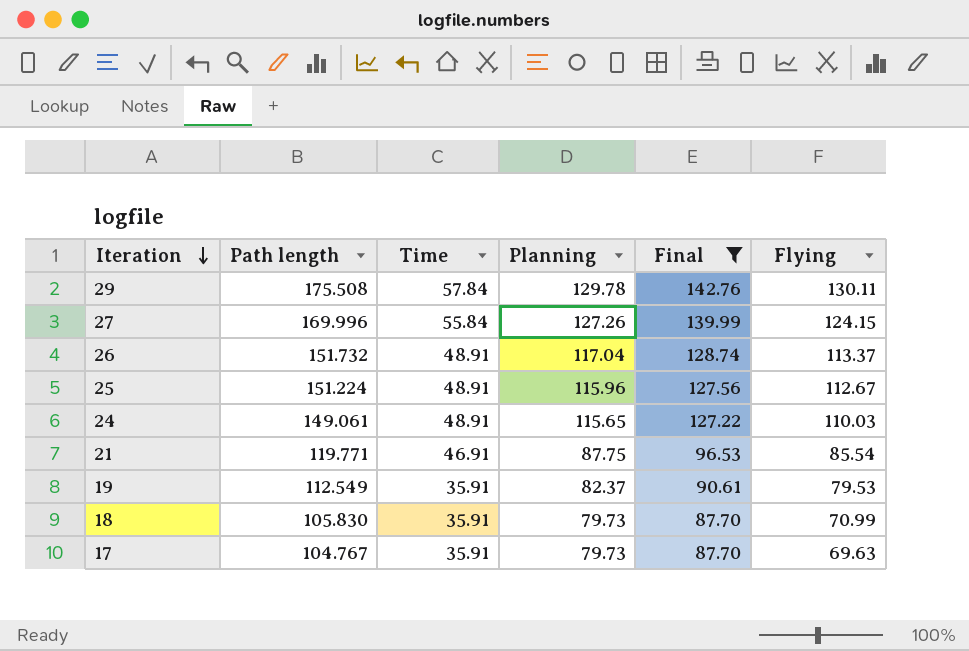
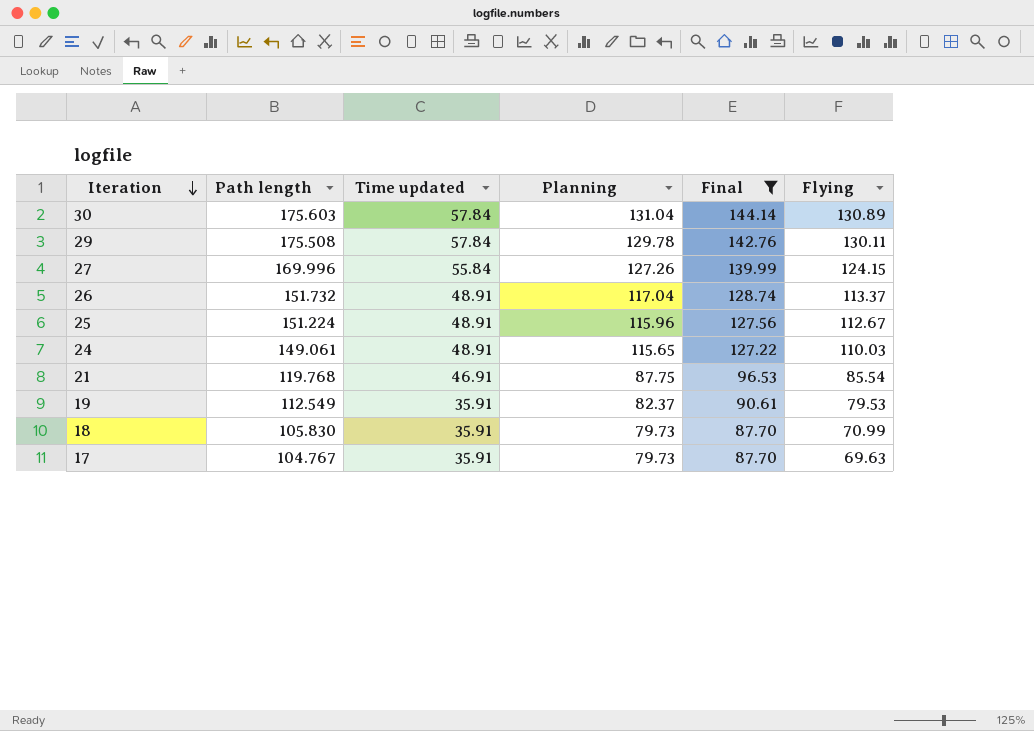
column name: Time -> Time updated
row 30: none -> 175.603 | 57.84 | 131.04 | 144.14 | 130.89
21 | Path length: 119.771 -> 119.768

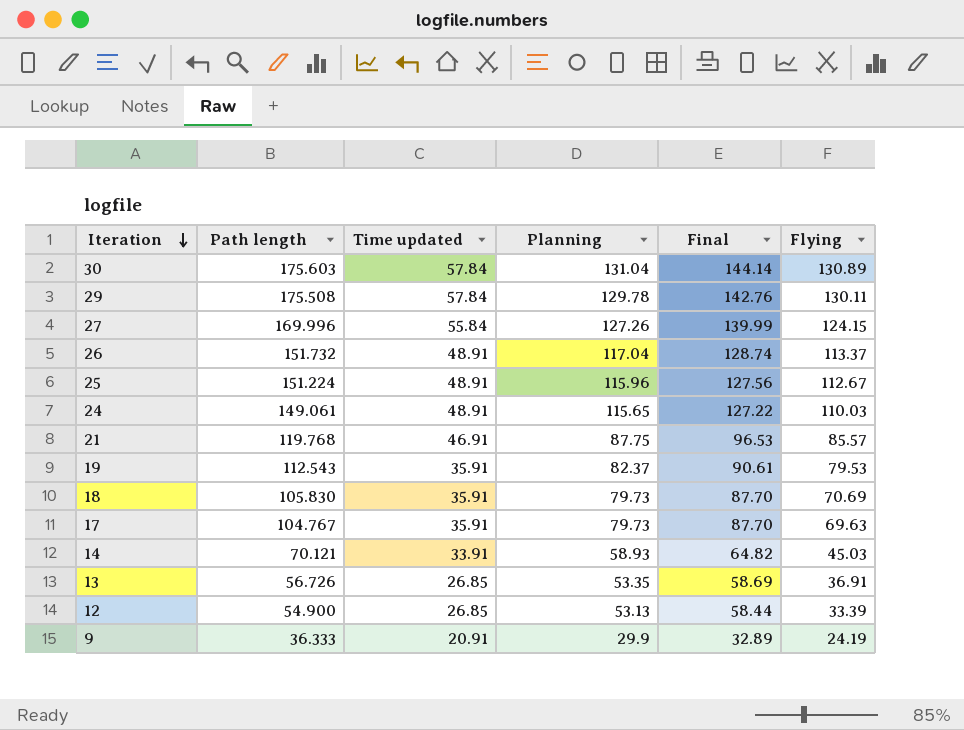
filter: Final >= 87.70 -> none
21 | Flying: 85.54 -> 85.57
19 | Path length: 112.549 -> 112.543
18 | Flying: 70.99 -> 70.69

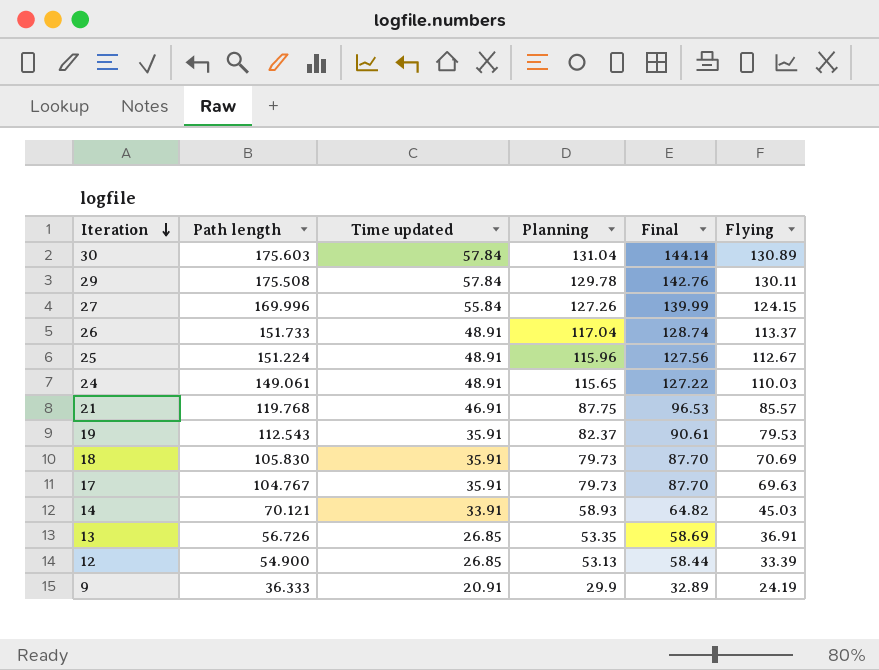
26 | Path length: 151.732 -> 151.733

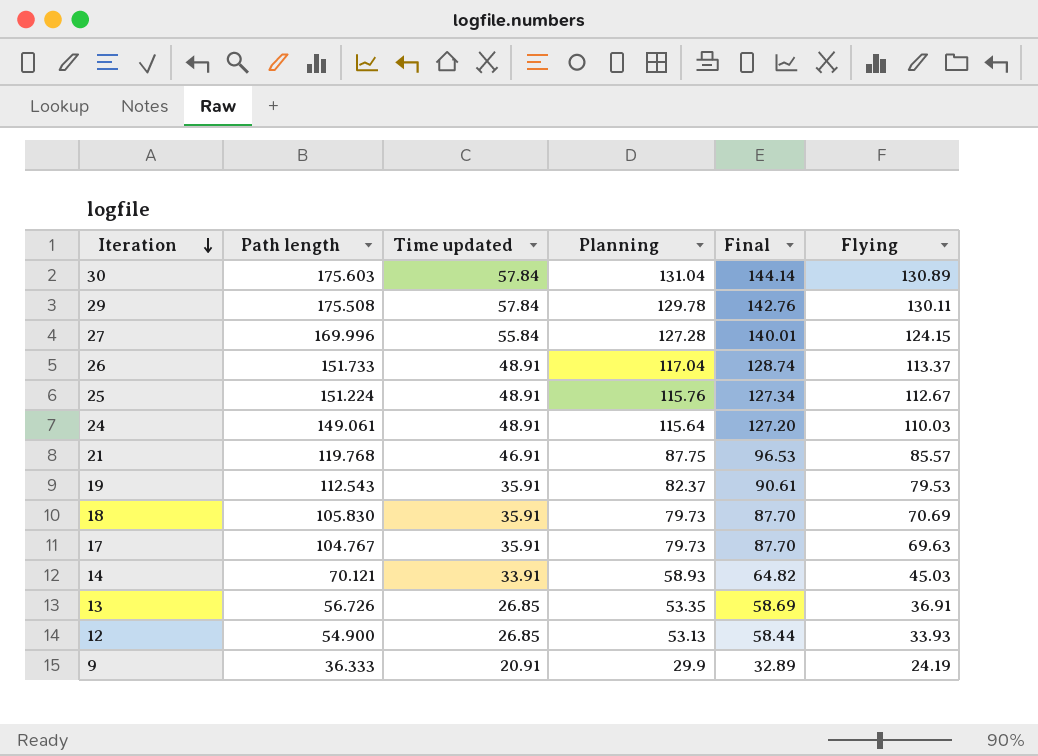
27 | Planning: 127.26 -> 127.28
27 | Final: 139.99 -> 140.01
25 | Planning: 115.96 -> 115.76
25 | Final: 127.56 -> 127.34
24 | Planning: 115.65 -> 115.64
24 | Final: 127.22 -> 127.20
12 | Flying: 33.39 -> 33.93

